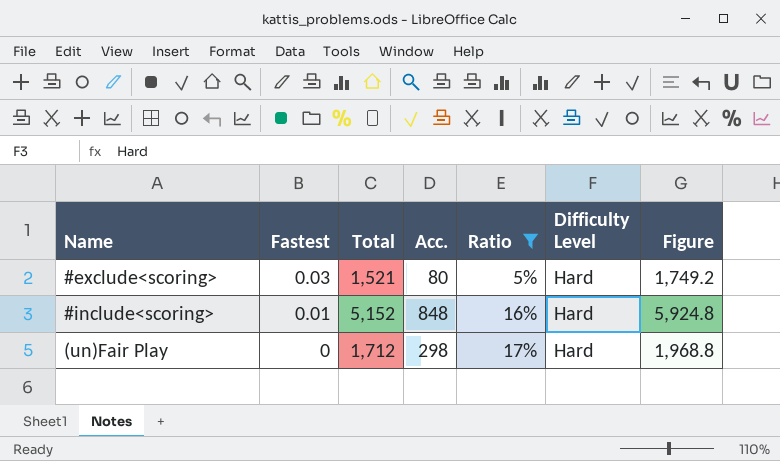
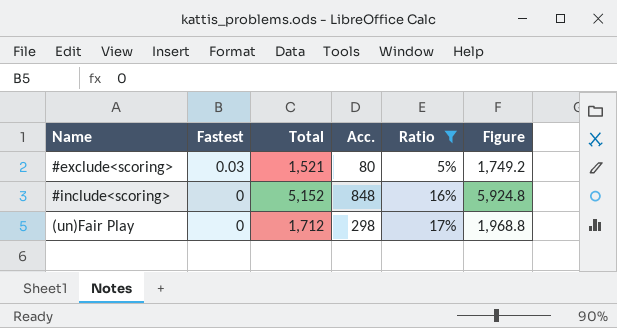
column Difficulty Level | position: 6 -> none
#include<scoring> | Fastest: 0.01 -> 0

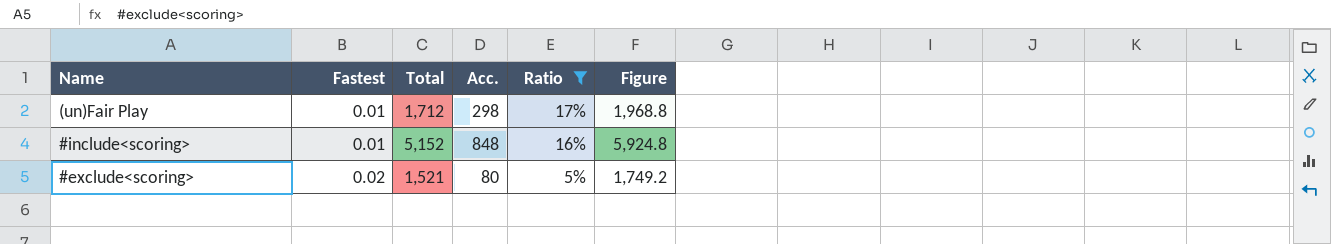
row order: Name ascending -> Name descending
(un)Fair Play | Fastest: 0 -> 0.01
#include<scoring> | Fastest: 0 -> 0.01
#exclude<scoring> | Fastest: 0.03 -> 0.02

